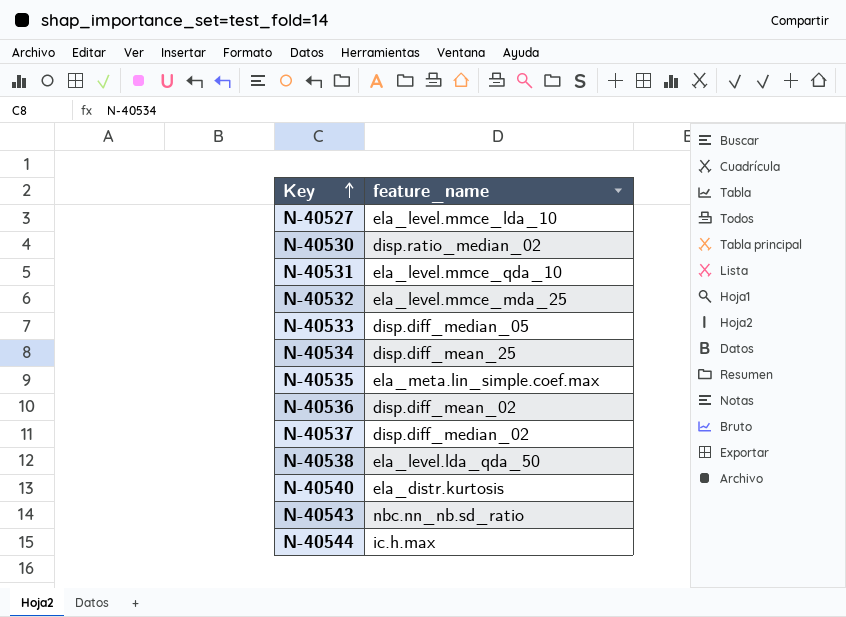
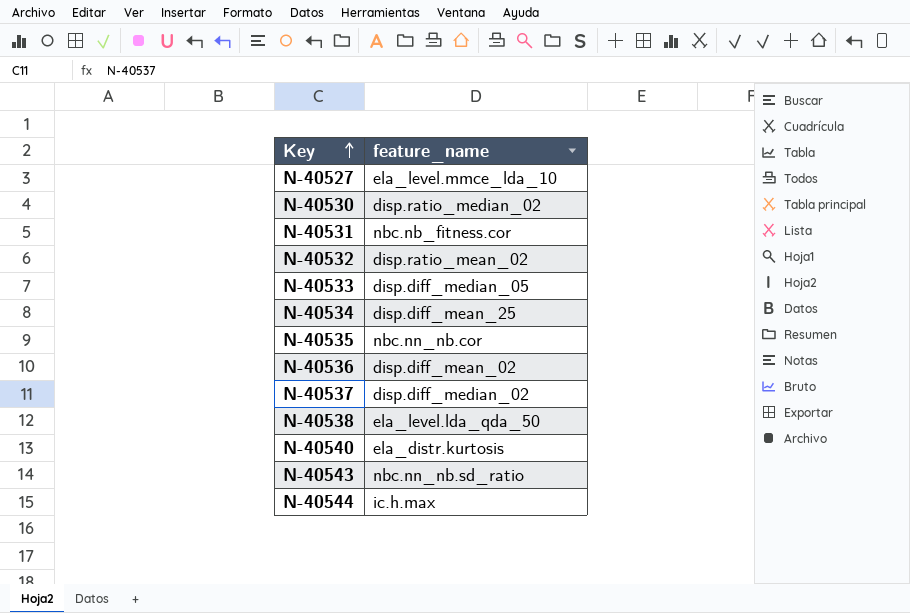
N-40531 | feature_name: ela_level.mmce_qda_10 -> nbc.nb_fitness.cor
N-40532 | feature_name: ela_level.mmce_mda_25 -> disp.ratio_mean_02
N-40535 | feature_name: ela_meta.lin_simple.coef.max -> nbc.nn_nb.cor

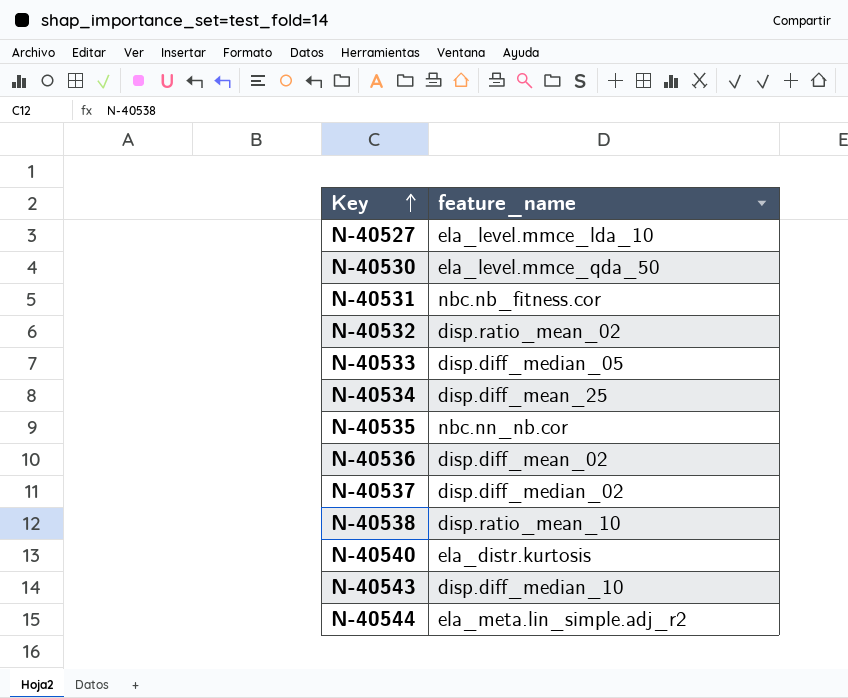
N-40530 | feature_name: disp.ratio_median_02 -> ela_level.mmce_qda_50
N-40538 | feature_name: ela_level.lda_qda_50 -> disp.ratio_mean_10
N-40543 | feature_name: nbc.nn_nb.sd_ratio -> disp.diff_median_10
N-40544 | feature_name: ic.h.max -> ela_meta.lin_simple.adj_r2

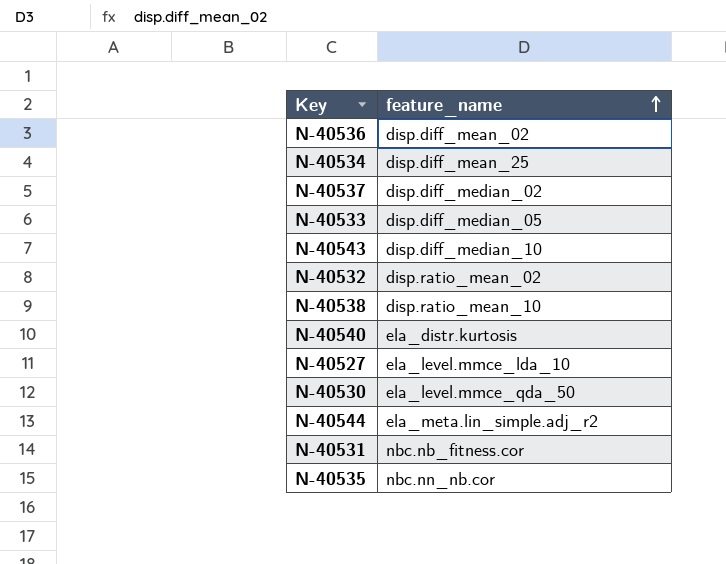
row order: Key ascending -> feature_name ascending

